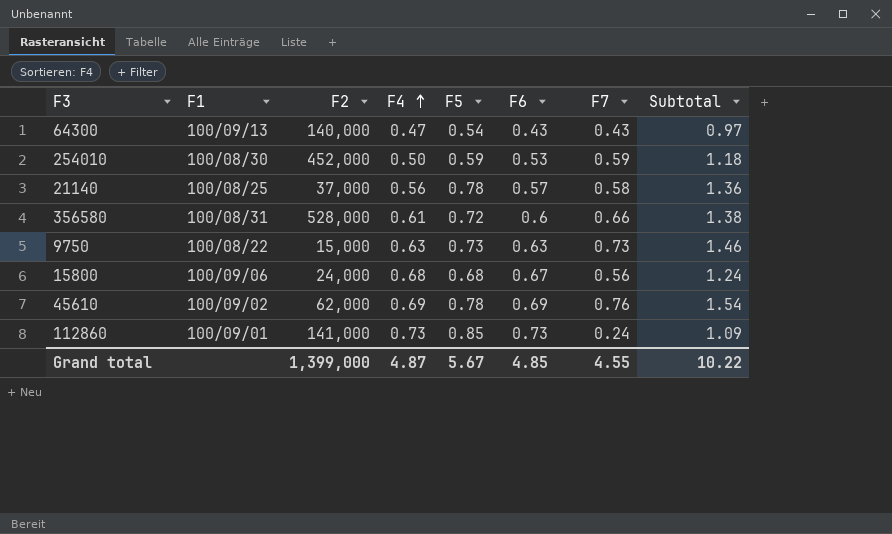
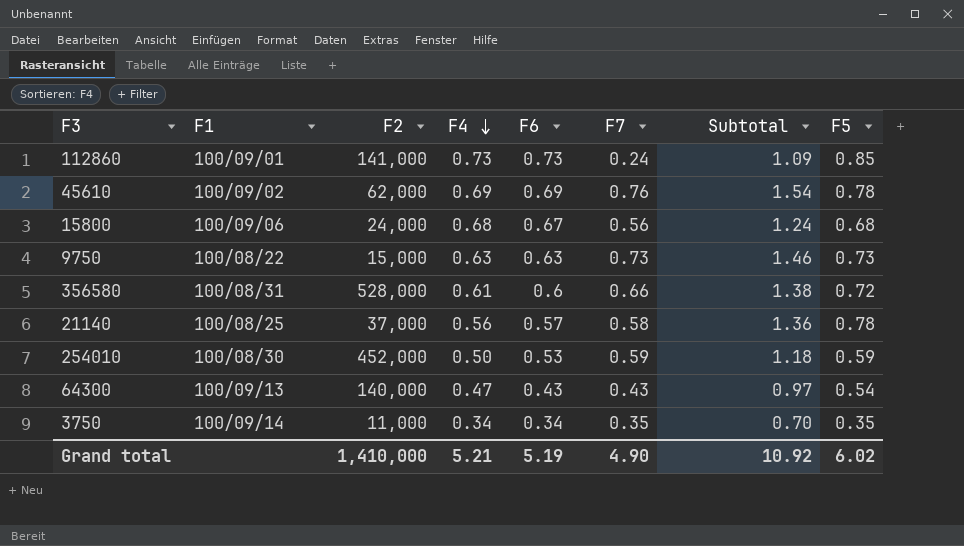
row order: F4 ascending -> F4 descending
column F5 | position: 5 -> 8
row 3750: none -> 100/09/14 | 11,000 | 0.34 | 0.34 | 0.35 | 0.70 | 0.35
Grand total | F2: 1,399,000 -> 1,410,000
Grand total | F4: 4.87 -> 5.21
Grand total | F6: 4.85 -> 5.19
Grand total | F7: 4.55 -> 4.90
Grand total | Subtotal: 10.22 -> 10.92
Grand total | F5: 5.67 -> 6.02

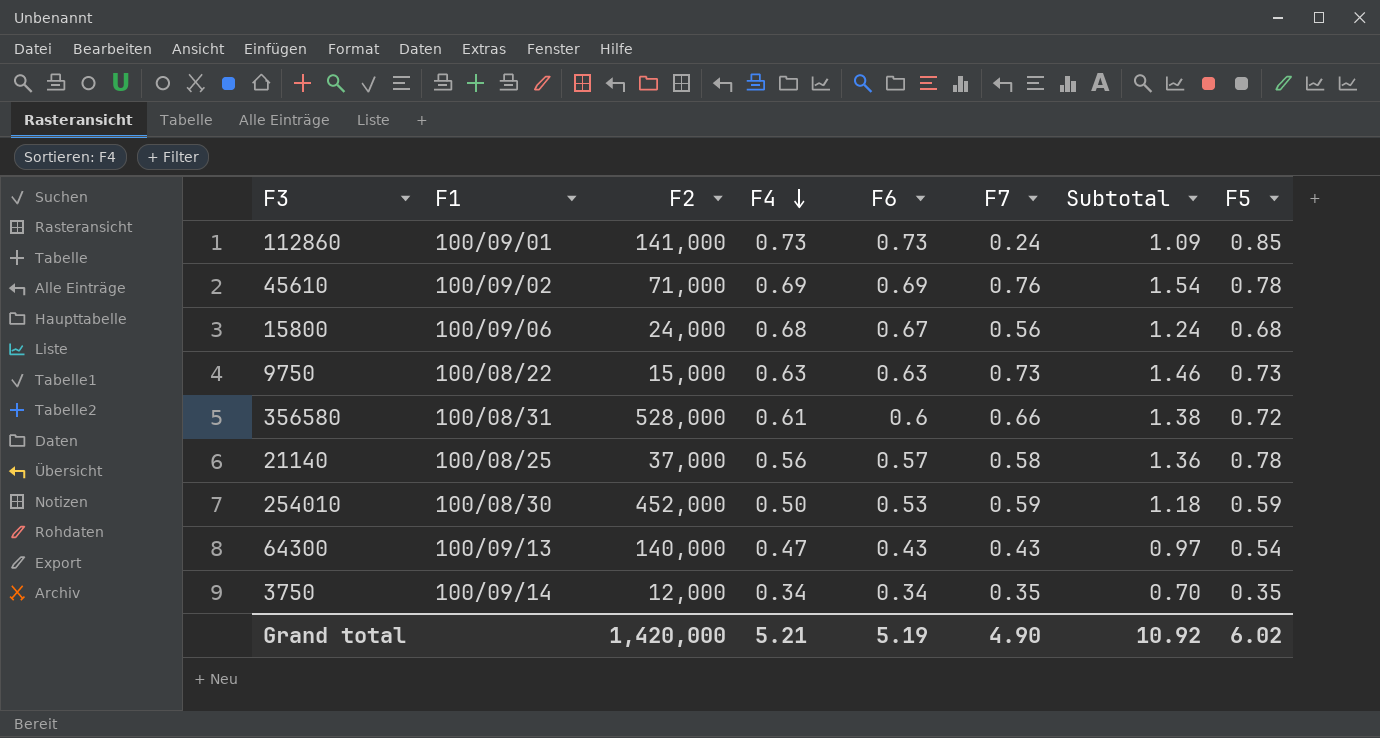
45610 | F2: 62,000 -> 71,000
3750 | F2: 11,000 -> 12,000
Grand total | F2: 1,410,000 -> 1,420,000

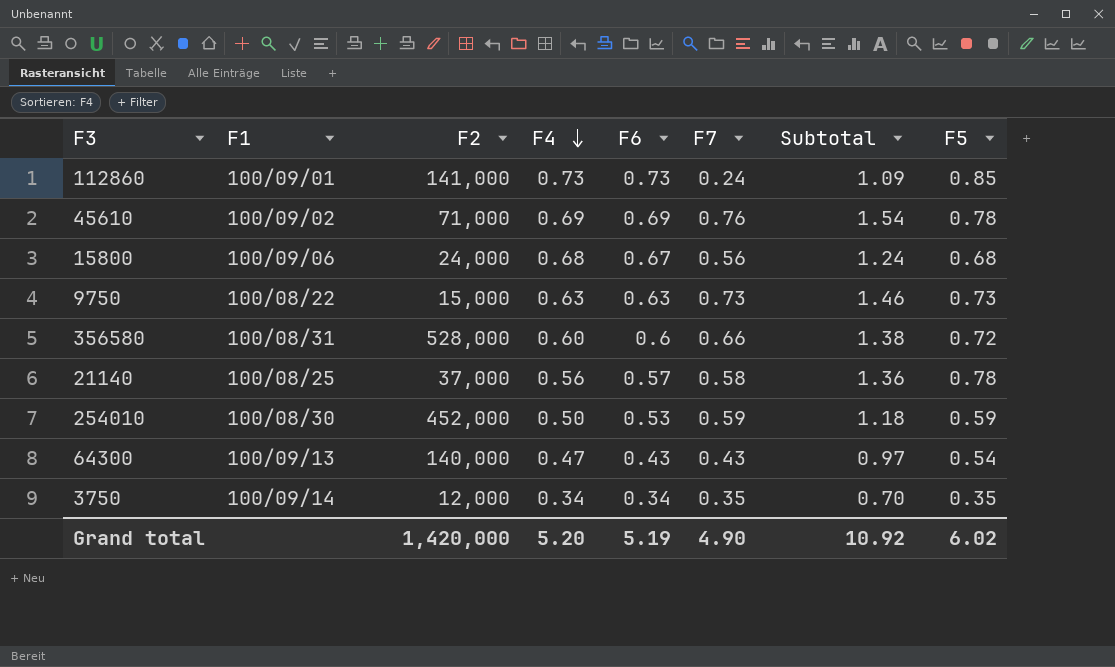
356580 | F4: 0.61 -> 0.60
Grand total | F4: 5.21 -> 5.20

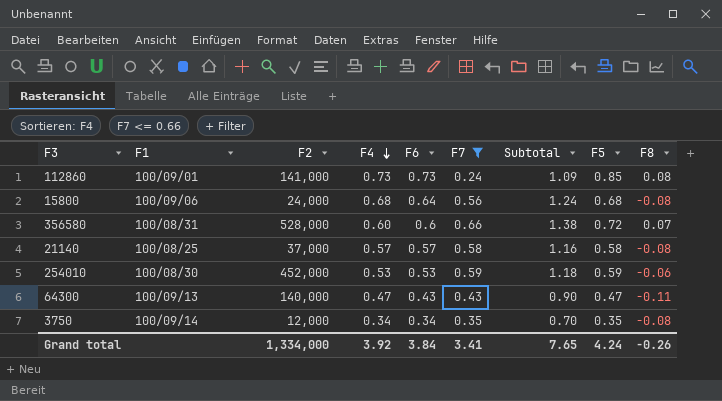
filter: none -> F7 <= 0.66
column F8 | position: none -> 9
15800 | F6: 0.67 -> 0.64
21140 | F4: 0.56 -> 0.57
21140 | Subtotal: 1.36 -> 1.16
21140 | F5: 0.78 -> 0.58
254010 | F4: 0.50 -> 0.53
64300 | Subtotal: 0.97 -> 0.90
64300 | F5: 0.54 -> 0.47
Grand total | F2: 1,420,000 -> 1,334,000
Grand total | F4: 5.20 -> 3.92
Grand total | F6: 5.19 -> 3.84
Grand total | F7: 4.90 -> 3.41
Grand total | Subtotal: 10.92 -> 7.65
Grand total | F5: 6.02 -> 4.24

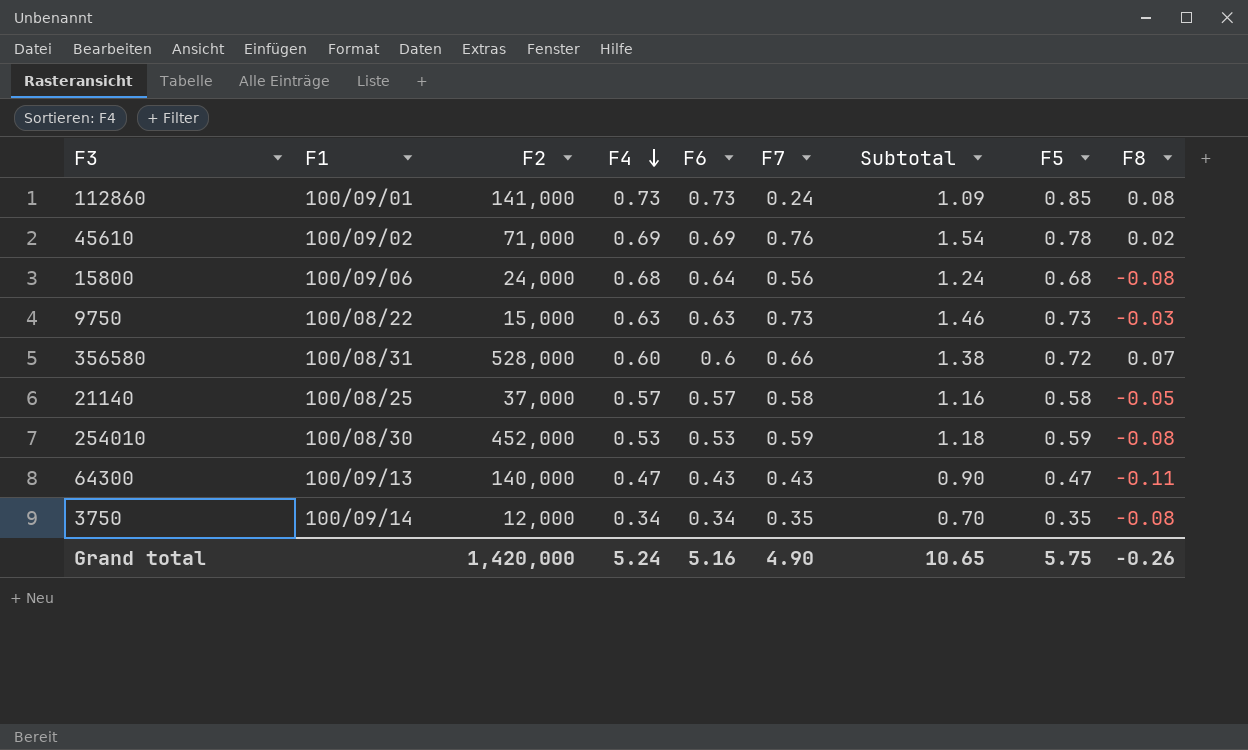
filter: F7 <= 0.66 -> none
21140 | F8: -0.08 -> -0.05
254010 | F8: -0.06 -> -0.08
Grand total | F2: 1,334,000 -> 1,420,000
Grand total | F4: 3.92 -> 5.24
Grand total | F6: 3.84 -> 5.16
Grand total | F7: 3.41 -> 4.90
Grand total | Subtotal: 7.65 -> 10.65
Grand total | F5: 4.24 -> 5.75

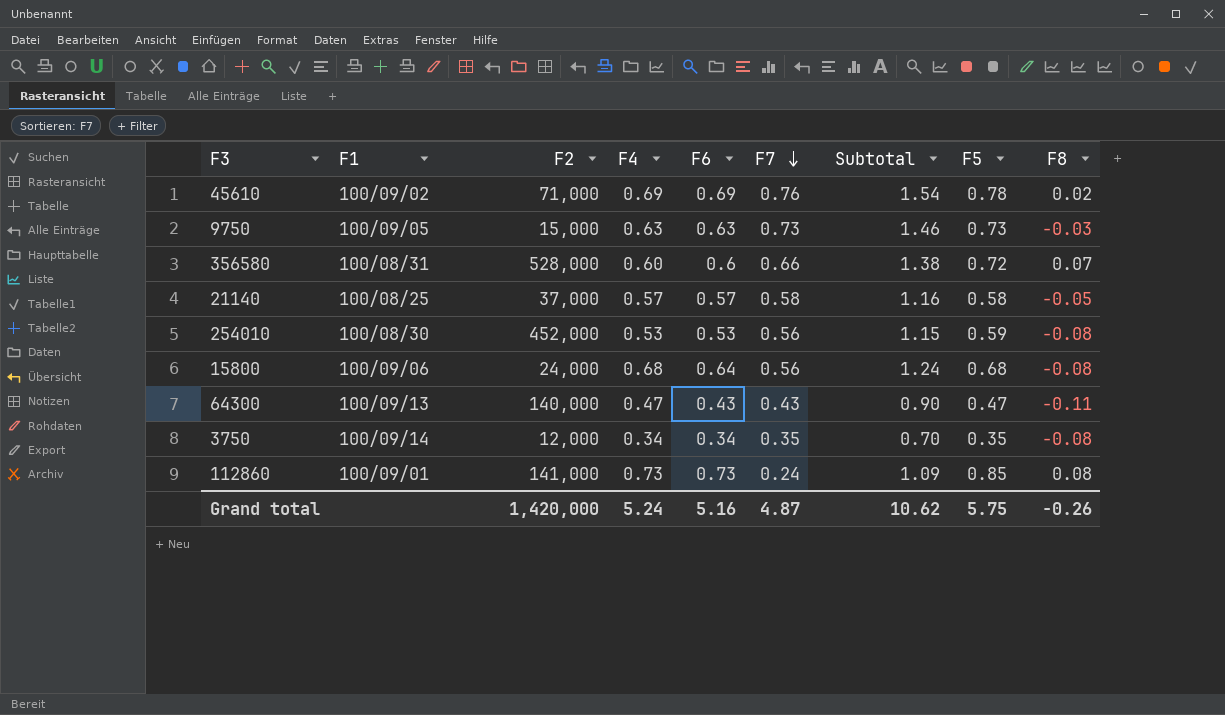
row order: F4 descending -> F7 descending
9750 | F1: 100/08/22 -> 100/09/05
254010 | F7: 0.59 -> 0.56
254010 | Subtotal: 1.18 -> 1.15
Grand total | F7: 4.90 -> 4.87
Grand total | Subtotal: 10.65 -> 10.62

